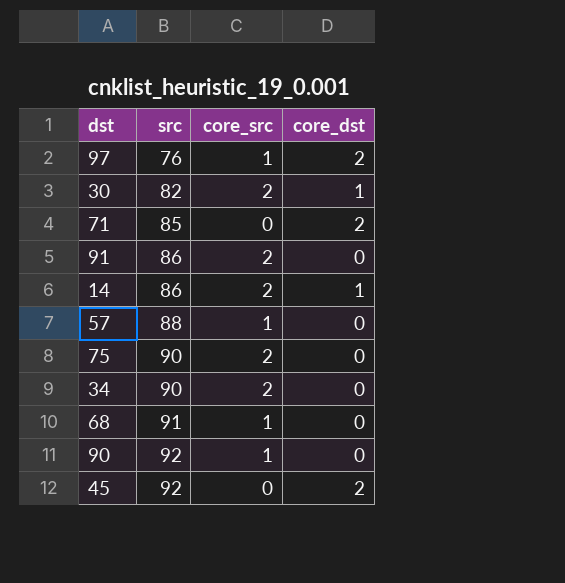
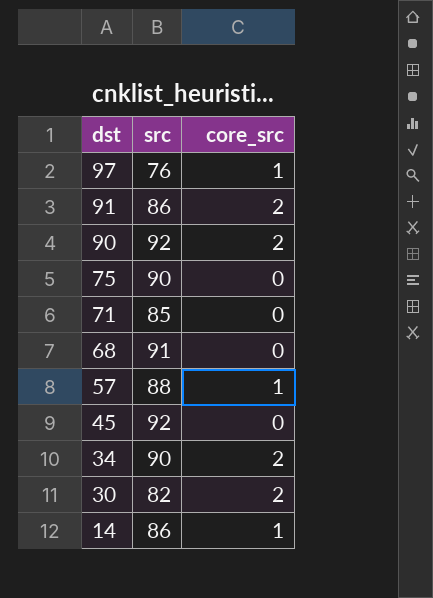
row order: src ascending -> dst descending
column core_dst | position: 4 -> none
90 | core_src: 1 -> 2
75 | core_src: 2 -> 0
68 | core_src: 1 -> 0
14 | core_src: 2 -> 1

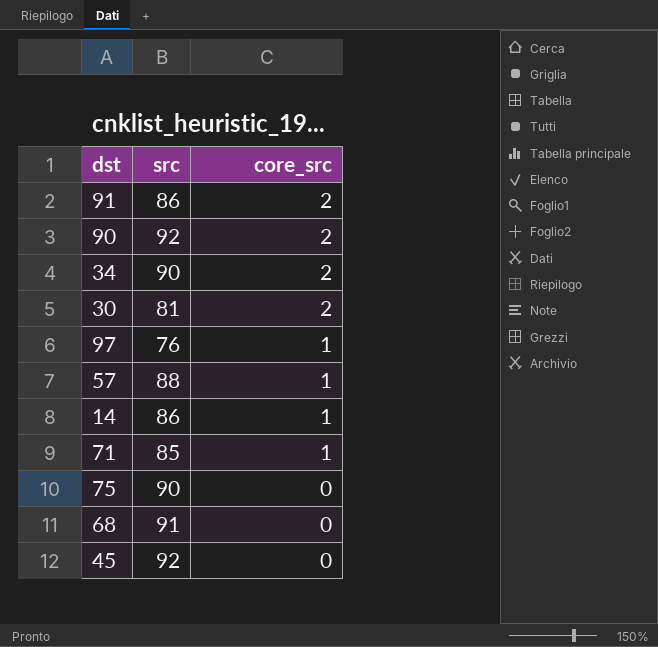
row order: dst descending -> core_src descending
30 | src: 82 -> 81
71 | core_src: 0 -> 1

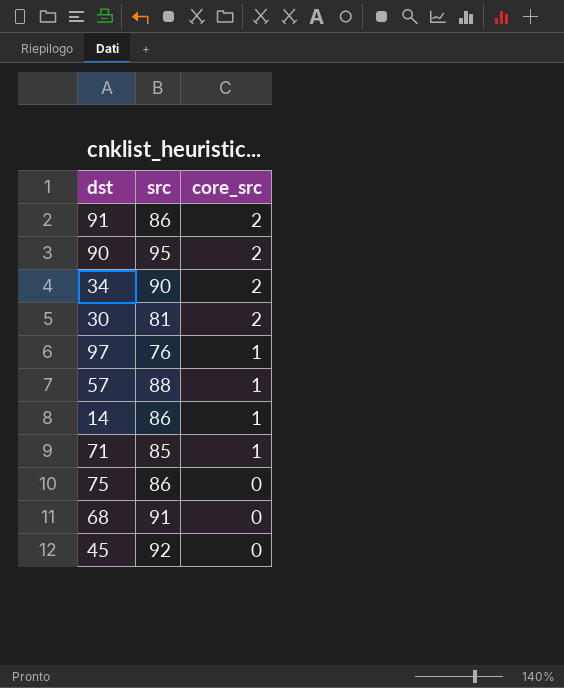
90 | src: 92 -> 95
75 | src: 90 -> 86

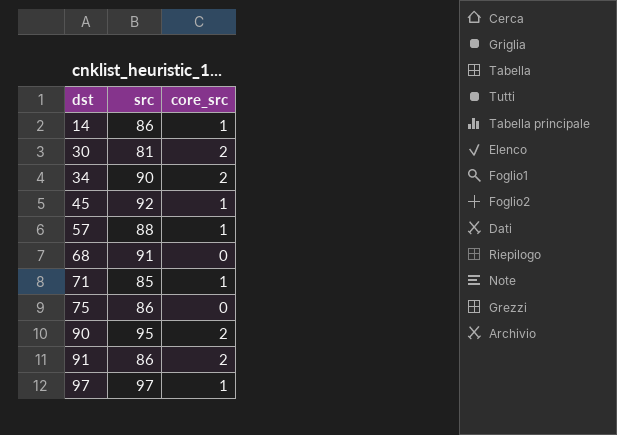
row order: core_src descending -> dst ascending
45 | core_src: 0 -> 1
97 | src: 76 -> 97

